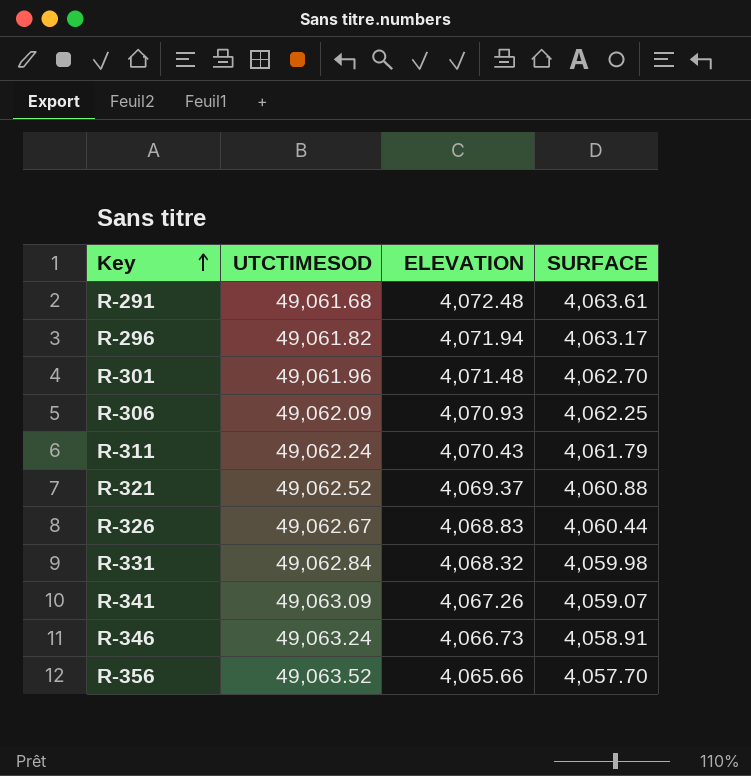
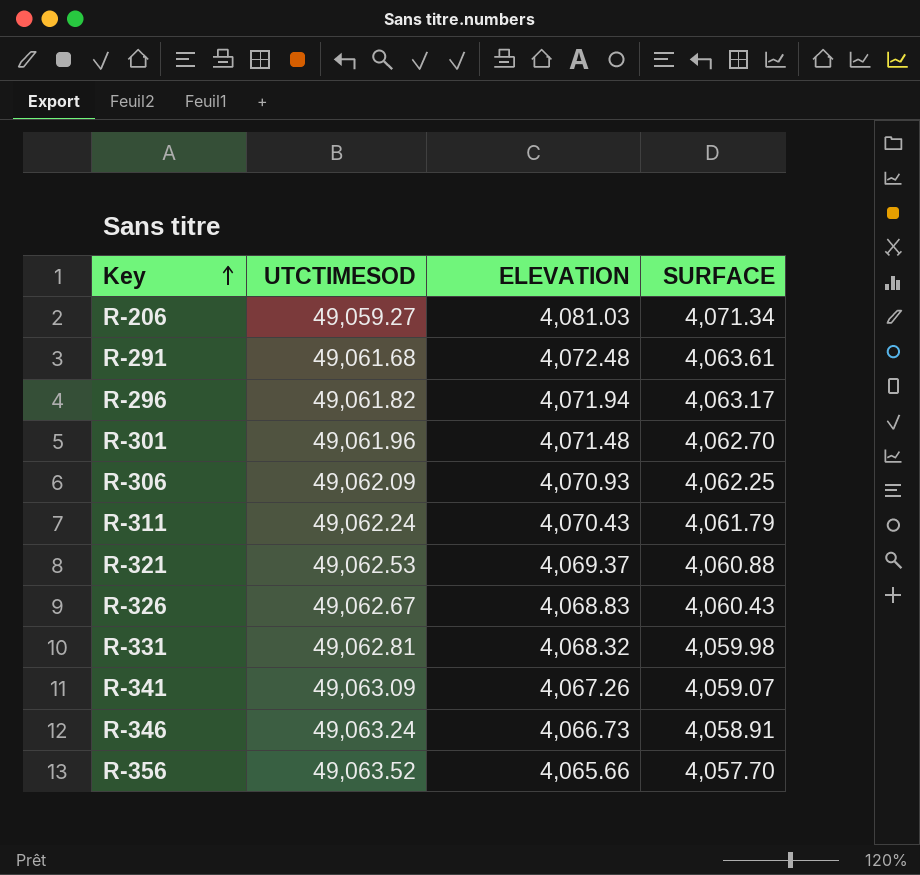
row R-206: none -> 49,059.27 | 4,081.03 | 4,071.34
R-321 | UTCTIMESOD: 49,062.52 -> 49,062.53
R-326 | SURFACE: 4,060.44 -> 4,060.43
R-331 | UTCTIMESOD: 49,062.84 -> 49,062.81

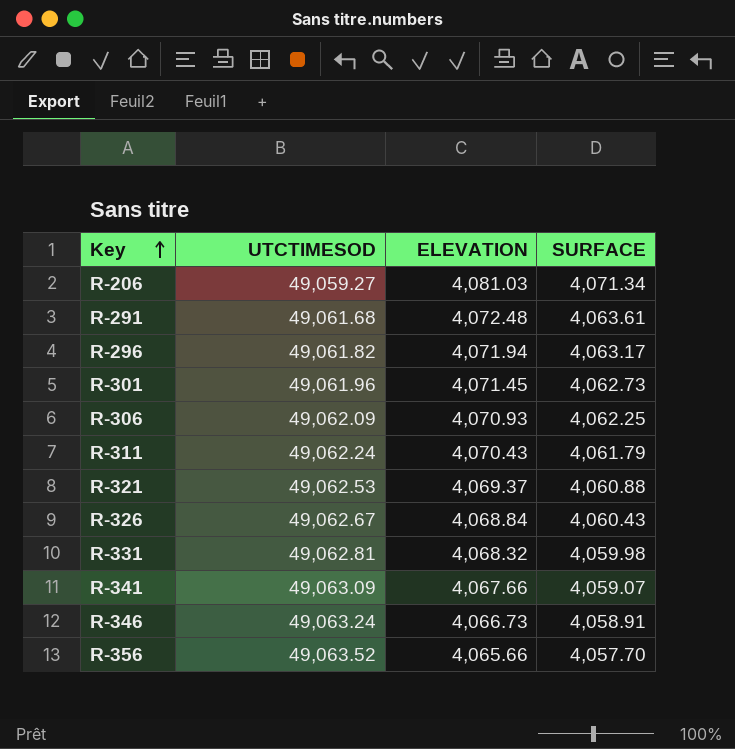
R-301 | ELEVATION: 4,071.48 -> 4,071.45
R-301 | SURFACE: 4,062.70 -> 4,062.73
R-326 | ELEVATION: 4,068.83 -> 4,068.84
R-341 | ELEVATION: 4,067.26 -> 4,067.66

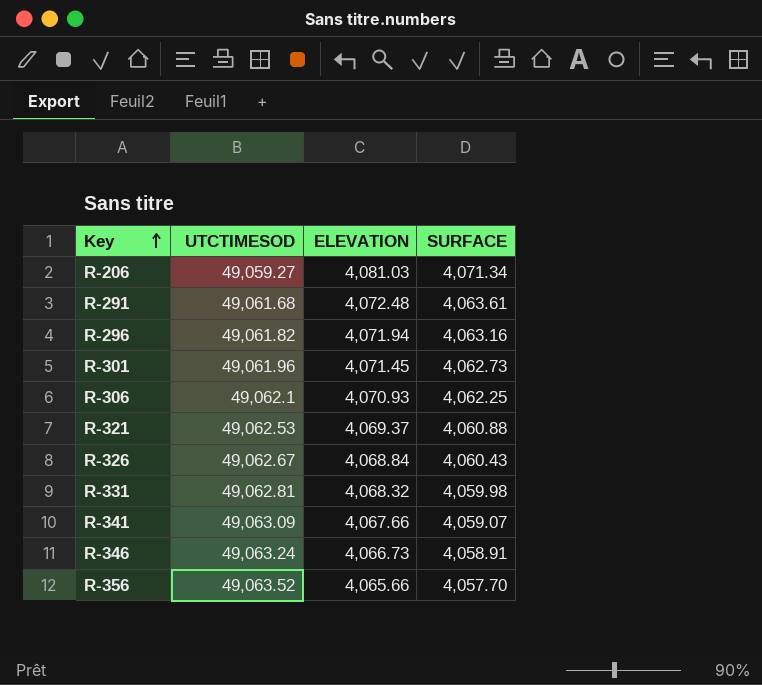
row R-311: 49,062.24 | 4,070.43 | 4,061.79 -> none
R-296 | SURFACE: 4,063.17 -> 4,063.16
R-306 | UTCTIMESOD: 49,062.09 -> 49,062.1

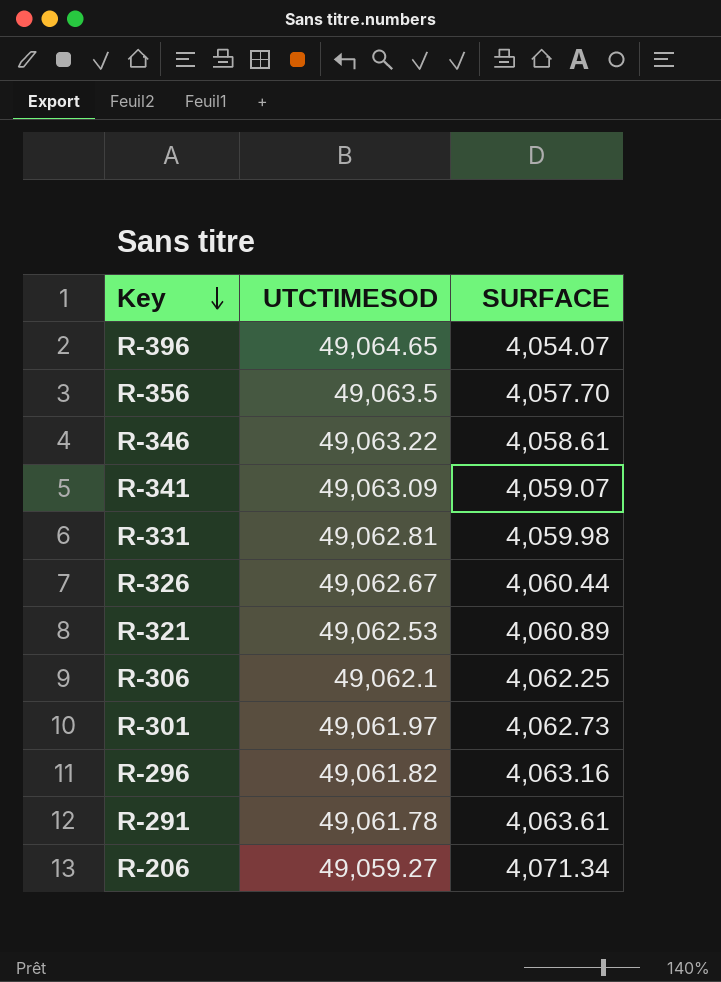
row order: Key ascending -> Key descending
column ELEVATION | position: 3 -> none
row R-396: none -> 49,064.65 | 4,054.07
R-356 | UTCTIMESOD: 49,063.52 -> 49,063.5
R-346 | UTCTIMESOD: 49,063.24 -> 49,063.22
R-346 | SURFACE: 4,058.91 -> 4,058.61
R-326 | SURFACE: 4,060.43 -> 4,060.44
R-321 | SURFACE: 4,060.88 -> 4,060.89
R-301 | UTCTIMESOD: 49,061.96 -> 49,061.97
R-291 | UTCTIMESOD: 49,061.68 -> 49,061.78

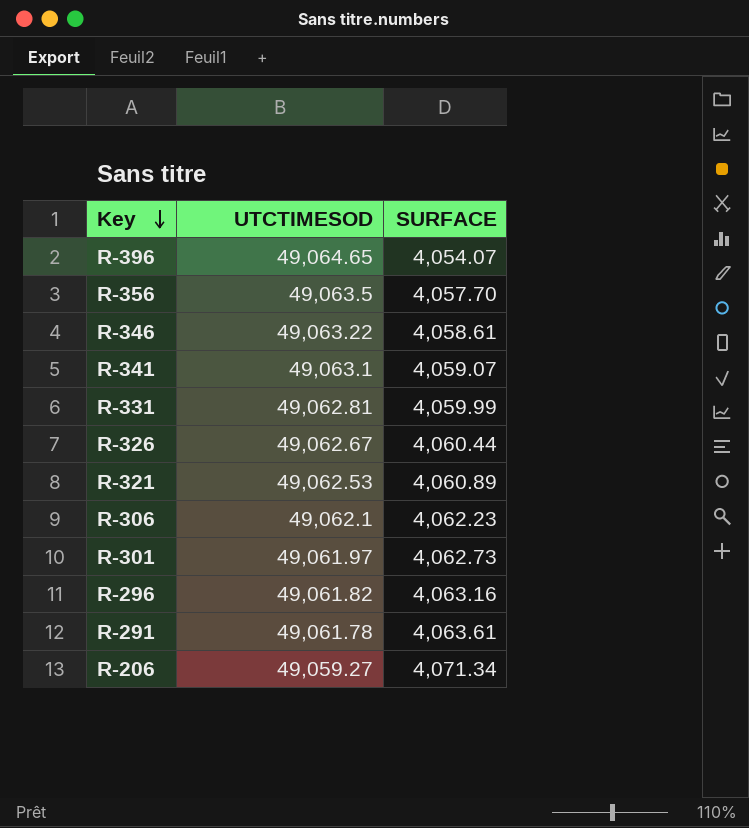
R-341 | UTCTIMESOD: 49,063.09 -> 49,063.1
R-331 | SURFACE: 4,059.98 -> 4,059.99
R-306 | SURFACE: 4,062.25 -> 4,062.23

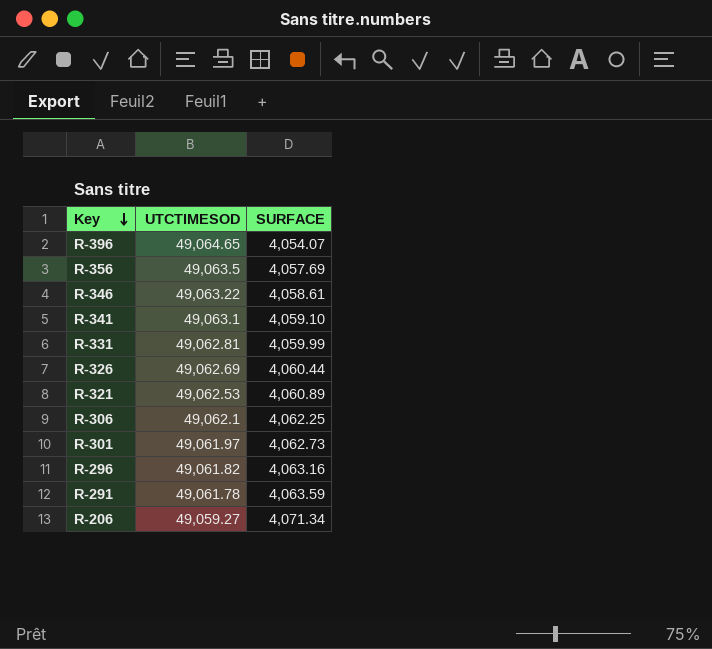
R-356 | SURFACE: 4,057.70 -> 4,057.69
R-341 | SURFACE: 4,059.07 -> 4,059.10
R-326 | UTCTIMESOD: 49,062.67 -> 49,062.69
R-306 | SURFACE: 4,062.23 -> 4,062.25
R-291 | SURFACE: 4,063.61 -> 4,063.59

